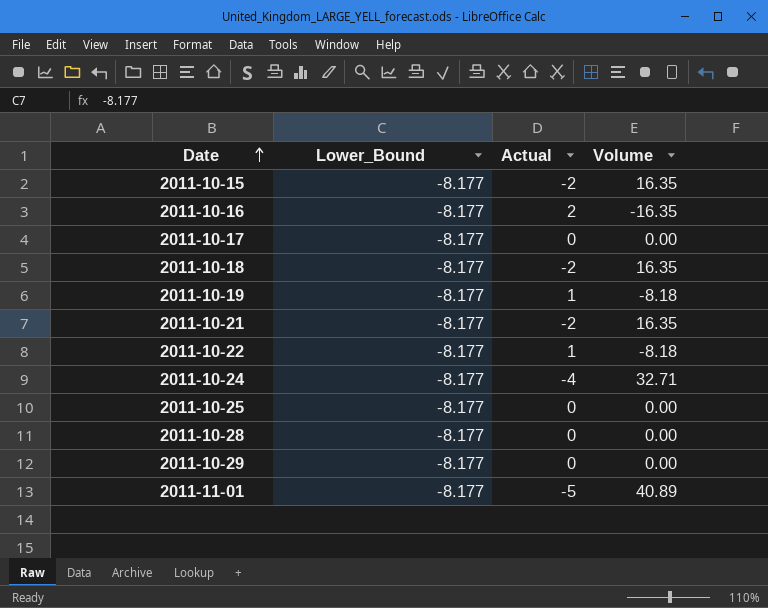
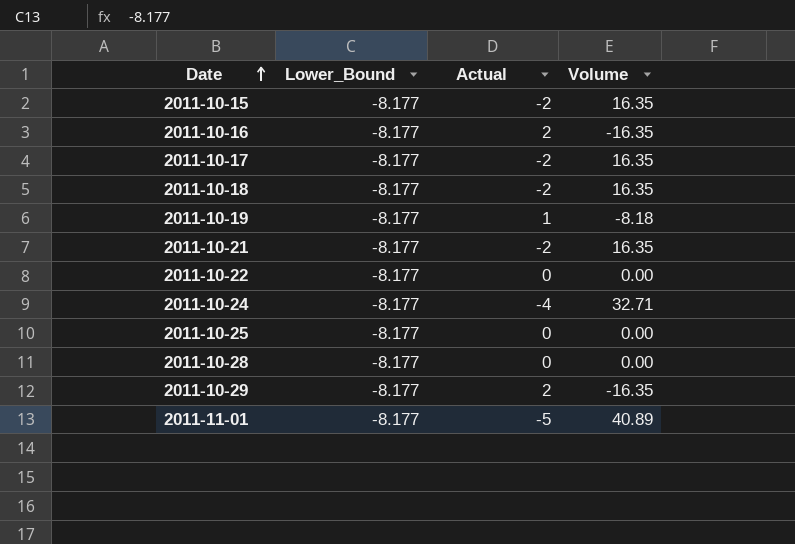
2011-10-17 | Actual: 0 -> -2
2011-10-17 | Volume: 0.00 -> 16.35
2011-10-22 | Actual: 1 -> 0
2011-10-22 | Volume: -8.18 -> 0.00
2011-10-29 | Actual: 0 -> 2
2011-10-29 | Volume: 0.00 -> -16.35

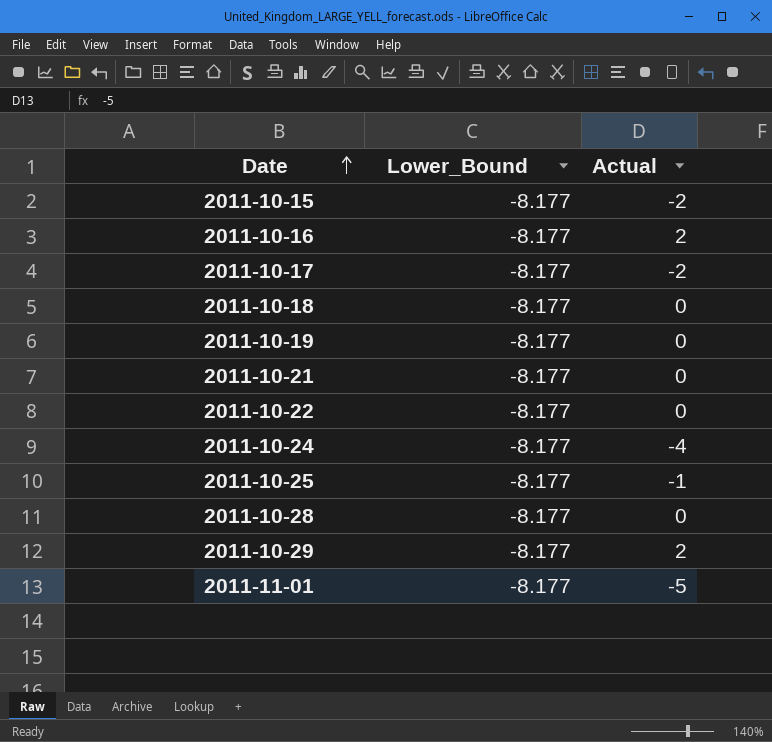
column Volume | formula: [Lower_Bound] * [Actual] -> none
2011-10-18 | Actual: -2 -> 0
2011-10-19 | Actual: 1 -> 0
2011-10-21 | Actual: -2 -> 0
2011-10-25 | Actual: 0 -> -1

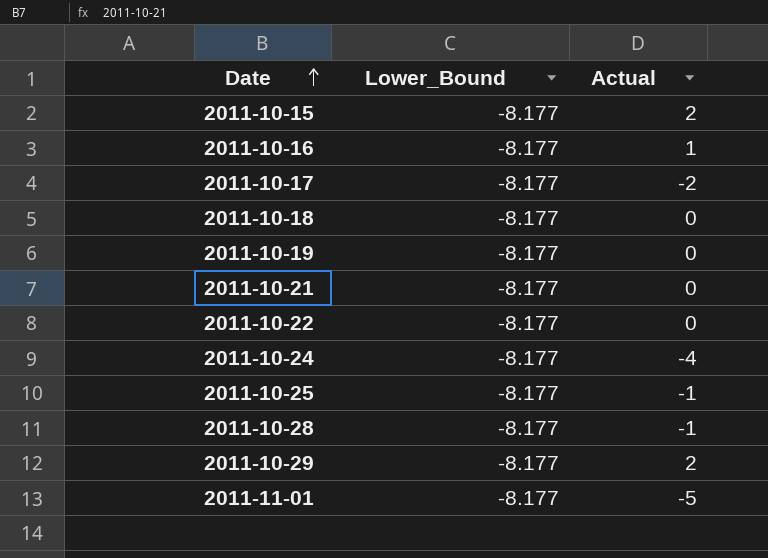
2011-10-15 | Actual: -2 -> 2
2011-10-16 | Actual: 2 -> 1
2011-10-28 | Actual: 0 -> -1

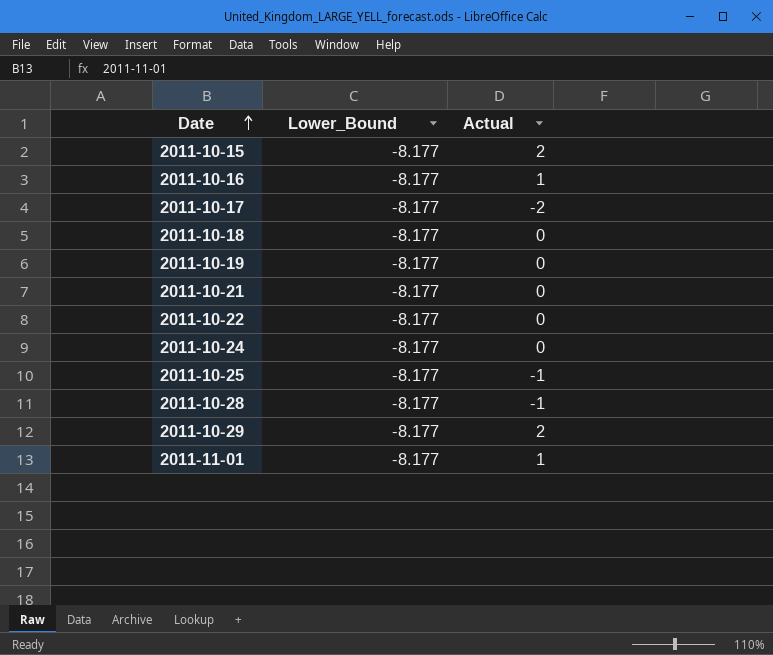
2011-10-24 | Actual: -4 -> 0
2011-11-01 | Actual: -5 -> 1

